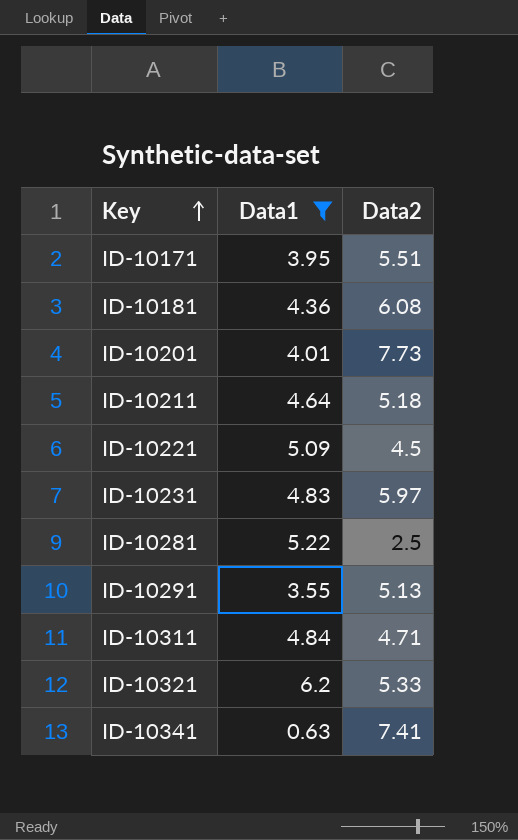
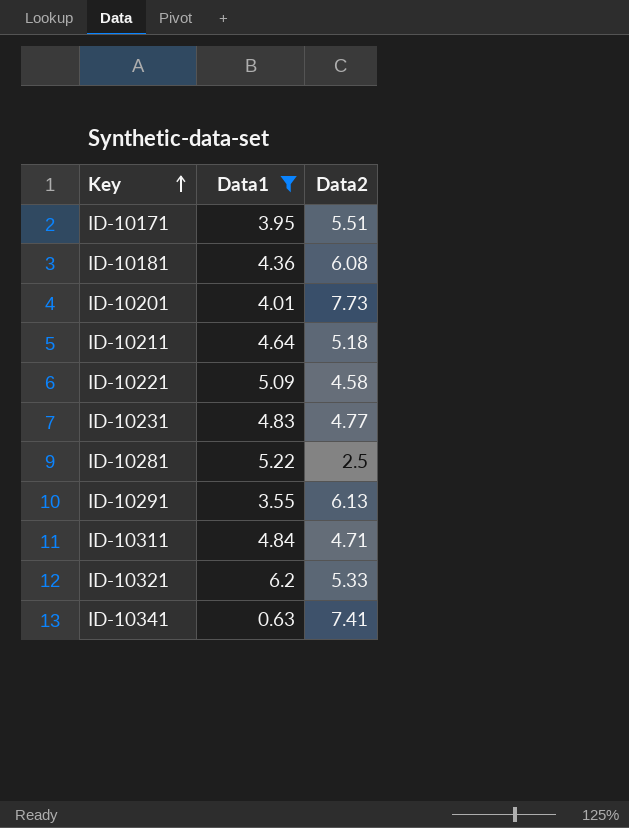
ID-10221 | Data2: 4.5 -> 4.58
ID-10231 | Data2: 5.97 -> 4.77
ID-10291 | Data2: 5.13 -> 6.13

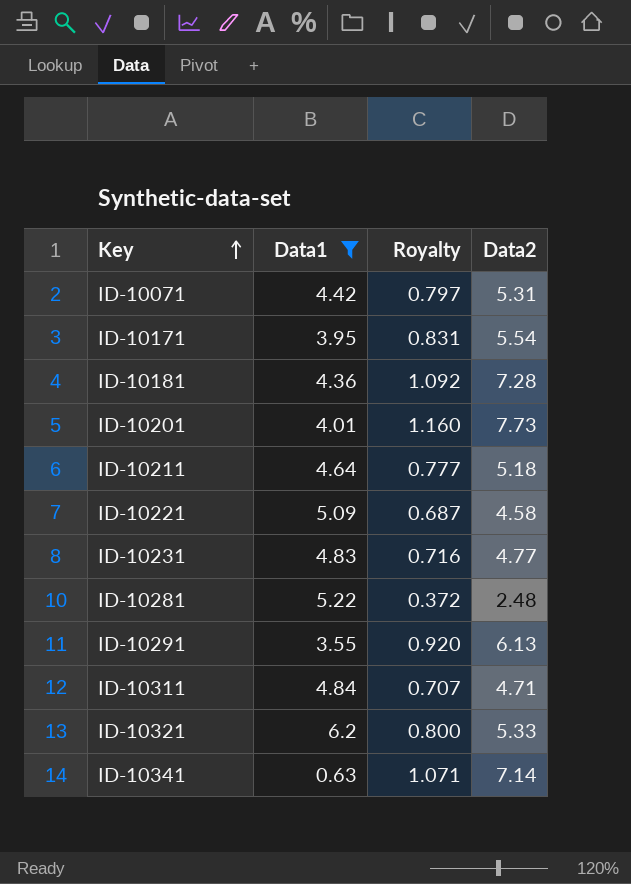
column Royalty | formula: none -> [Data2] * 0.15
row ID-10071: none -> 4.42 | 0.797 | 5.31
ID-10171 | Data2: 5.51 -> 5.54
ID-10181 | Data2: 6.08 -> 7.28
ID-10281 | Data2: 2.5 -> 2.48
ID-10341 | Data2: 7.41 -> 7.14

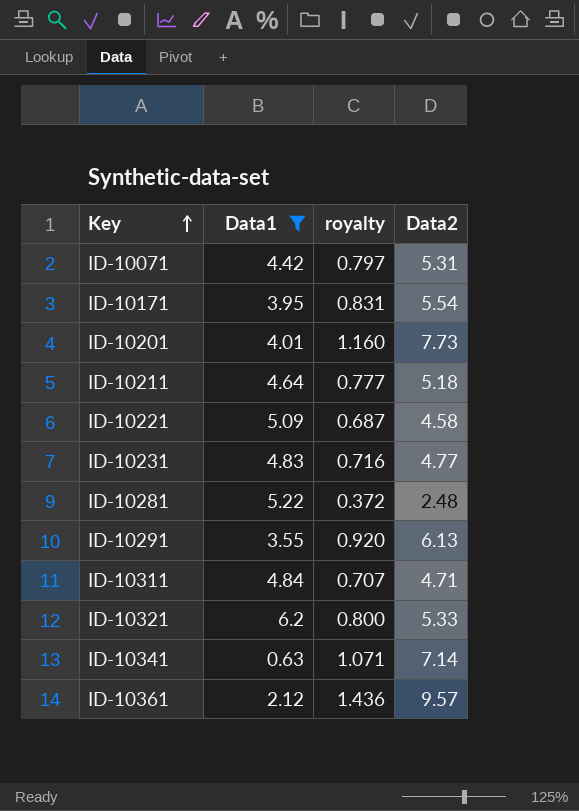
column name: Royalty -> royalty
row ID-10181: 4.36 | 1.092 | 7.28 -> none
row ID-10361: none -> 2.12 | 1.436 | 9.57

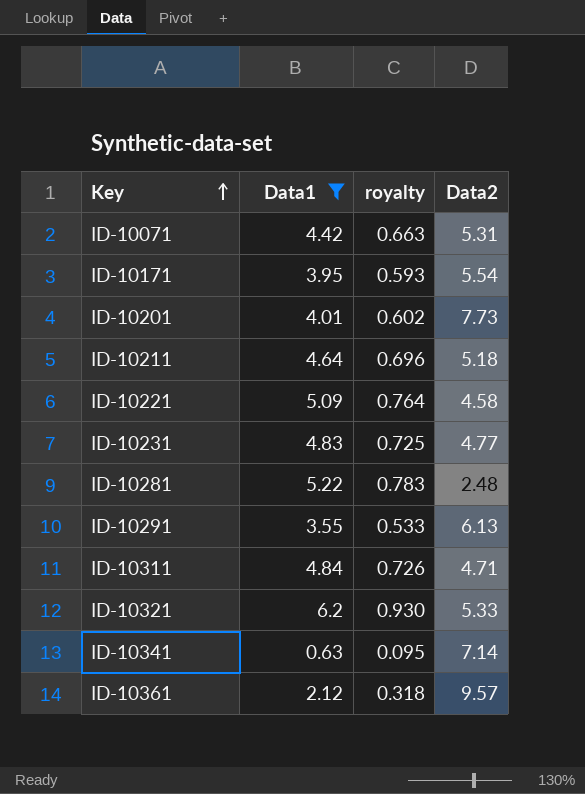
column royalty | formula: [Data2] * 0.15 -> [Data1] * 0.15

